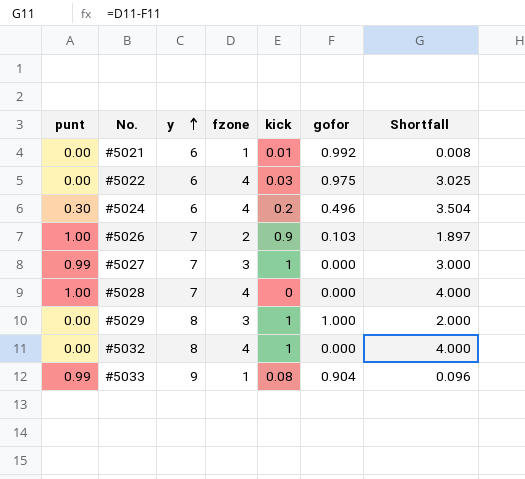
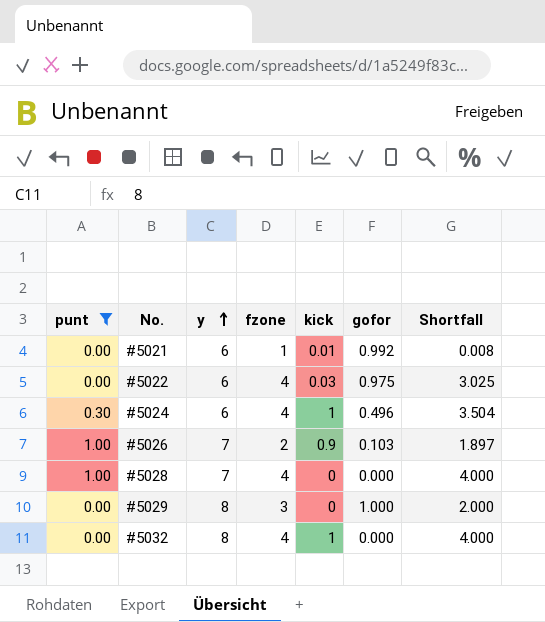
filter: none -> punt != 0.99
#5024 | kick: 0.2 -> 1
#5029 | kick: 1 -> 0

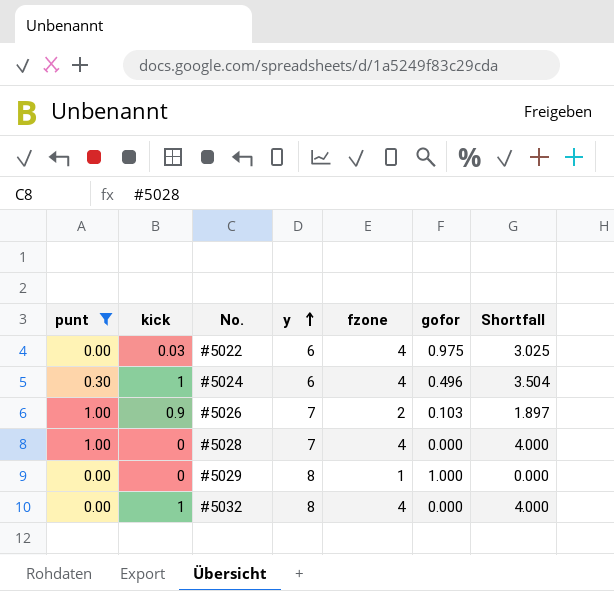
column kick | position: 5 -> 2
row #5021: 0.00 | 6 | 1 | 0.01 | 0.992 | 0.008 -> none
#5029 | fzone: 3 -> 1
#5029 | Shortfall: 2.000 -> 0.000

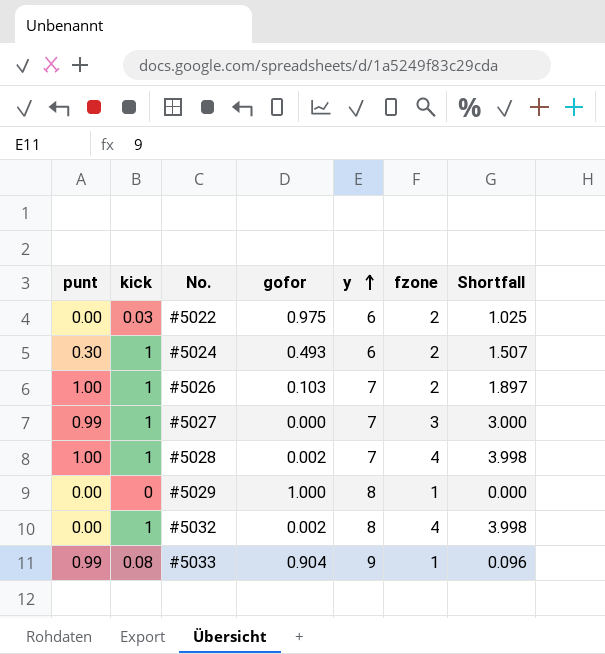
filter: punt != 0.99 -> none
column gofor | position: 6 -> 4
#5022 | fzone: 4 -> 2
#5022 | Shortfall: 3.025 -> 1.025
#5024 | gofor: 0.496 -> 0.493
#5024 | fzone: 4 -> 2
#5024 | Shortfall: 3.504 -> 1.507
#5026 | kick: 0.9 -> 1
#5028 | kick: 0 -> 1
#5028 | gofor: 0.000 -> 0.002
#5028 | Shortfall: 4.000 -> 3.998
#5032 | gofor: 0.000 -> 0.002
#5032 | Shortfall: 4.000 -> 3.998

